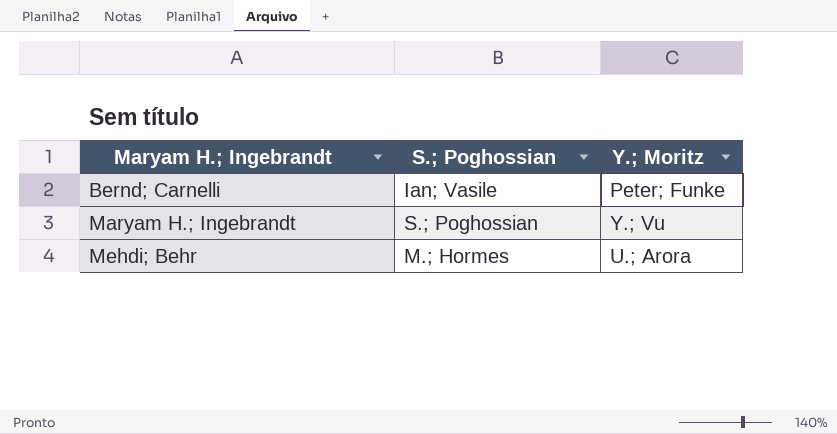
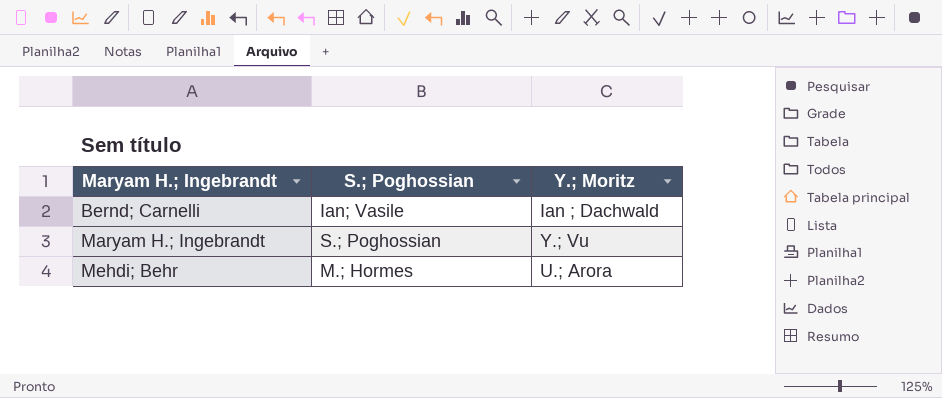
Bernd; Carnelli | Y.; Moritz: Peter; Funke -> Ian ; Dachwald

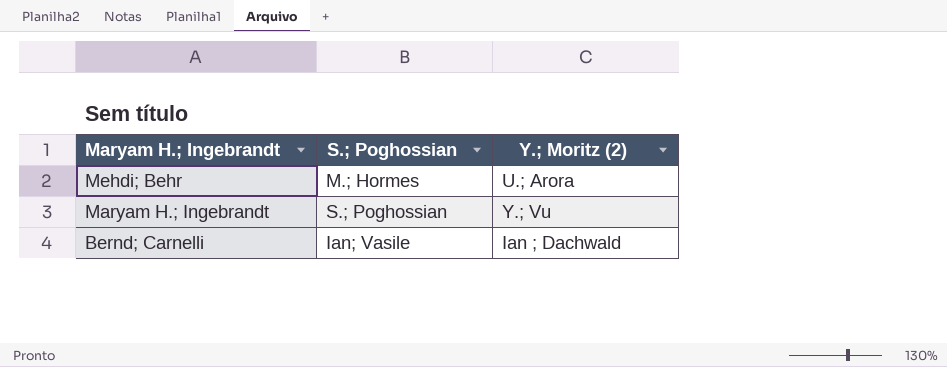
row order: Maryam H.; Ingebrandt ascending -> Maryam H.; Ingebrandt descending
column name: Y.; Moritz -> Y.; Moritz (2)

